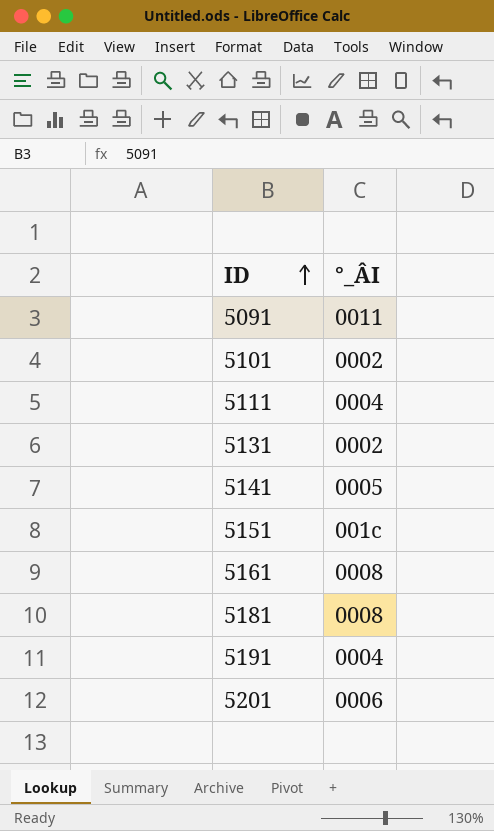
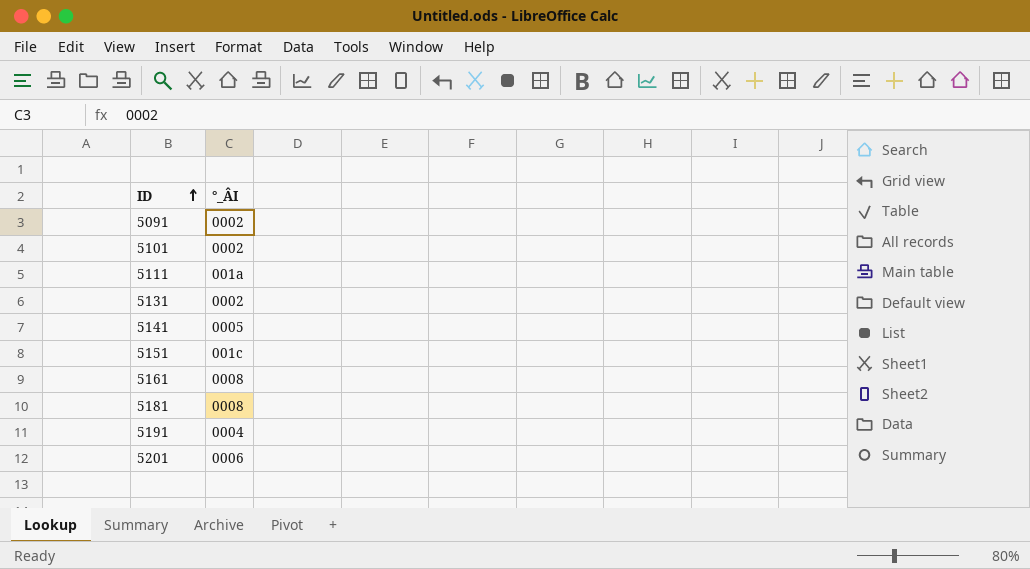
5091 | °_ÂI: 0011 -> 0002
5111 | °_ÂI: 0004 -> 001a

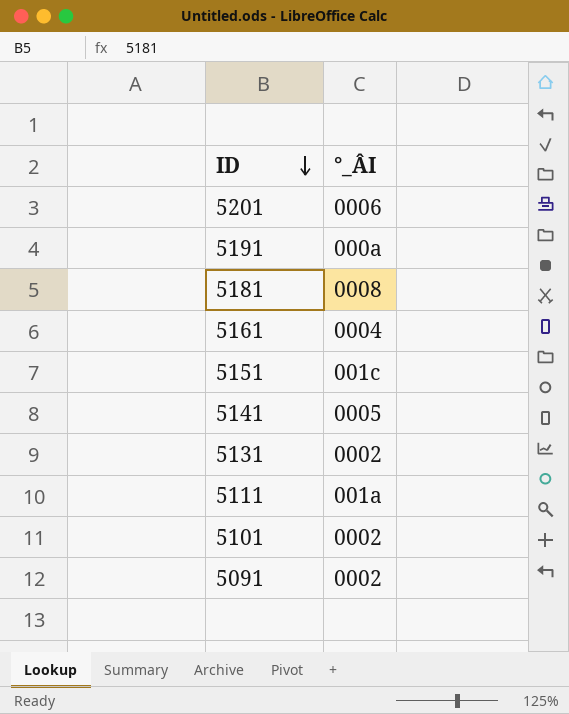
row order: ID ascending -> ID descending
5191 | °_ÂI: 0004 -> 000a
5161 | °_ÂI: 0008 -> 0004

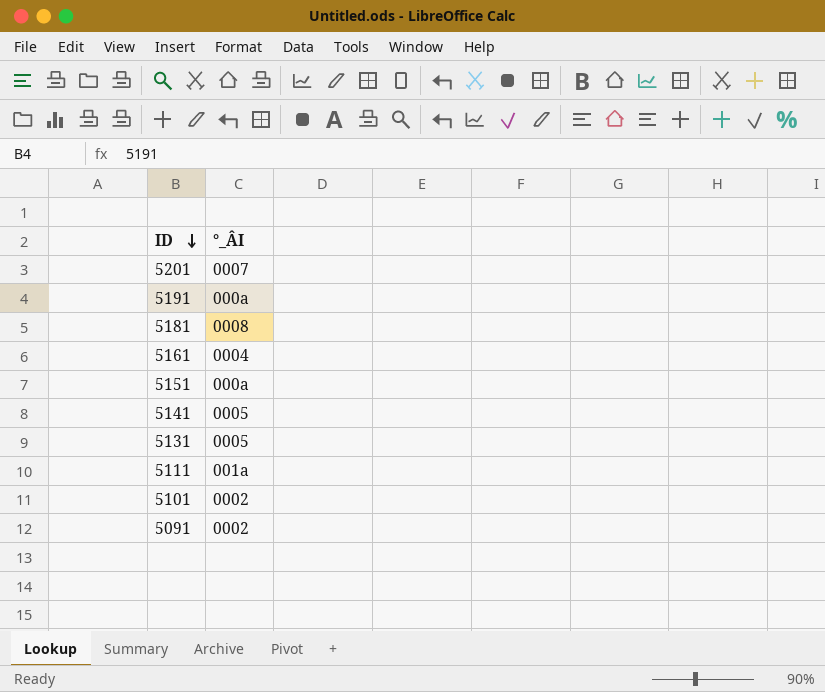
5201 | °_ÂI: 0006 -> 0007
5151 | °_ÂI: 001c -> 000a
5131 | °_ÂI: 0002 -> 0005

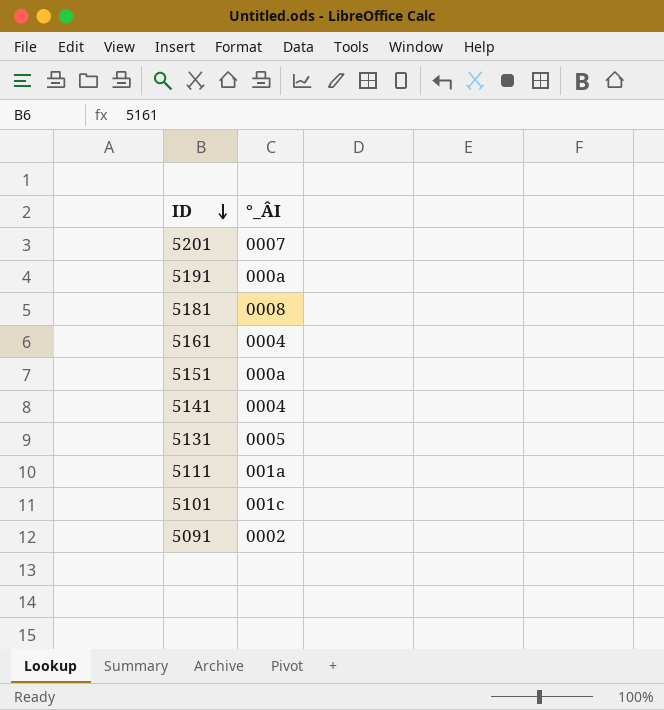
5141 | °_ÂI: 0005 -> 0004
5101 | °_ÂI: 0002 -> 001c

